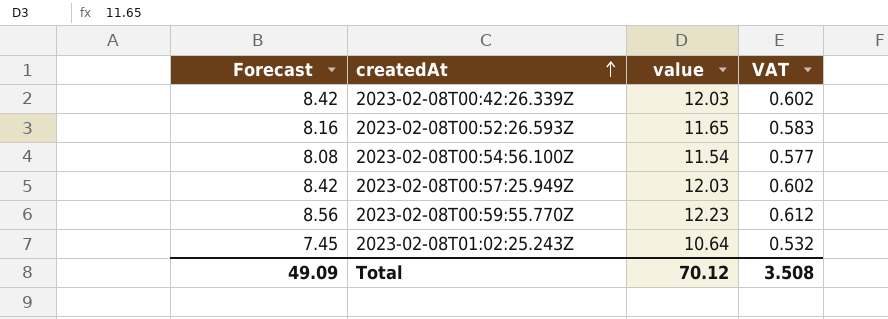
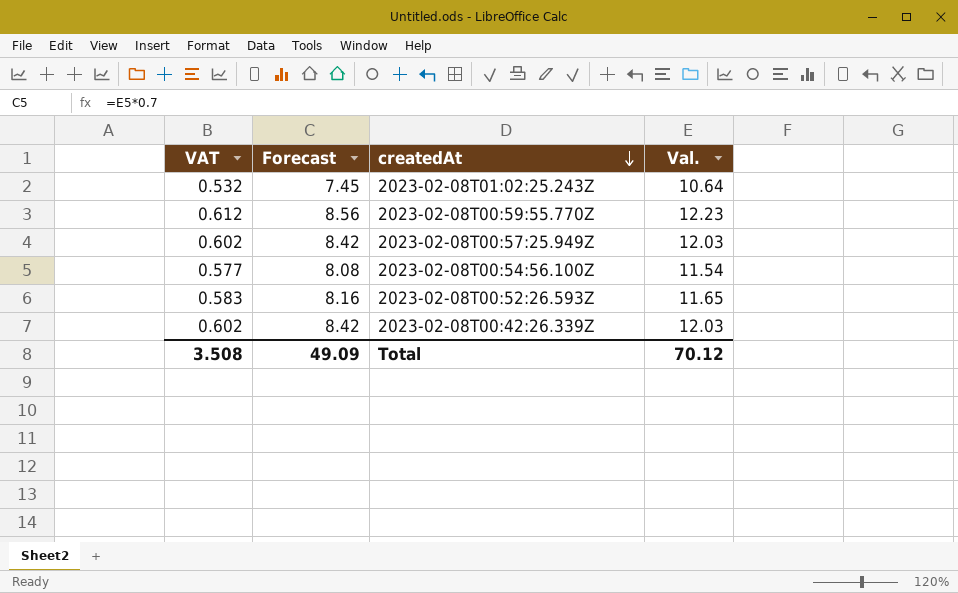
row order: createdAt ascending -> createdAt descending
column VAT | position: 4 -> 1
column name: value -> Val.

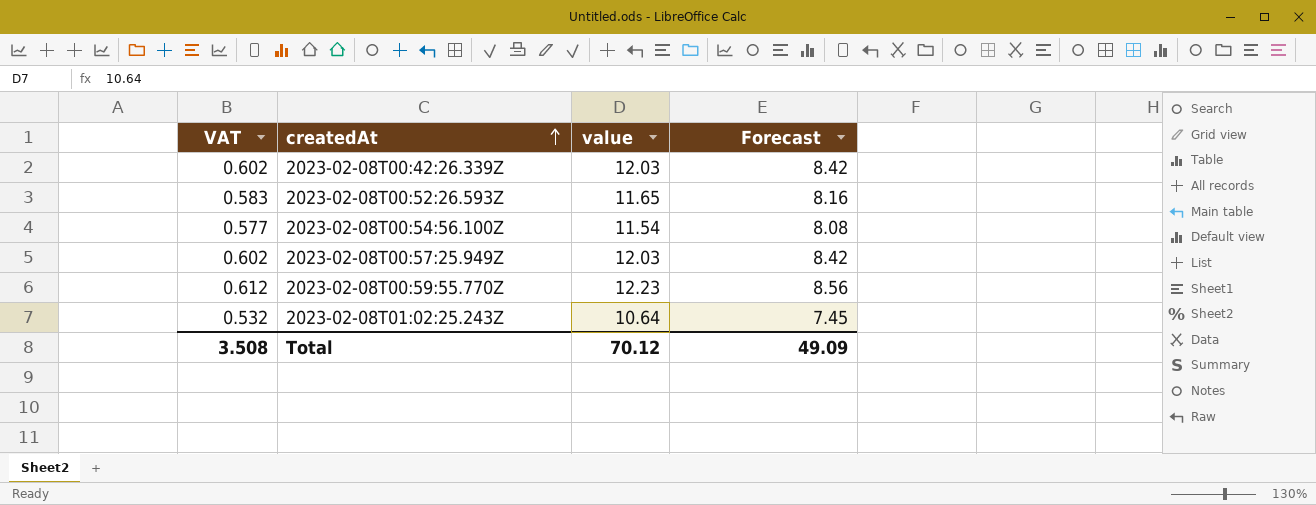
row order: createdAt descending -> createdAt ascending
column name: Val. -> value
column Forecast | position: 2 -> 4

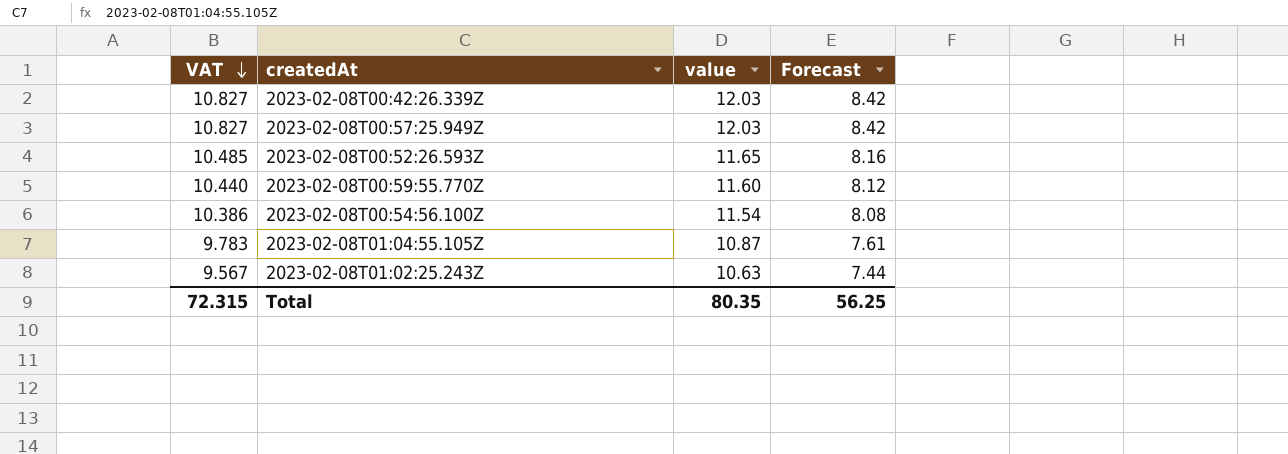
row order: createdAt ascending -> VAT descending
column VAT | formula: [value] * 0.05 -> [value] * 0.9
2023-02-08T00:59:55.770Z | value: 12.23 -> 11.60
2023-02-08T00:59:55.770Z | Forecast: 8.56 -> 8.12
row 2023-02-08T01:04:55.105Z: none -> 9.783 | 10.87 | 7.61
2023-02-08T01:02:25.243Z | value: 10.64 -> 10.63
2023-02-08T01:02:25.243Z | Forecast: 7.45 -> 7.44
Total | VAT: 3.508 -> 72.315
Total | value: 70.12 -> 80.35
Total | Forecast: 49.09 -> 56.25

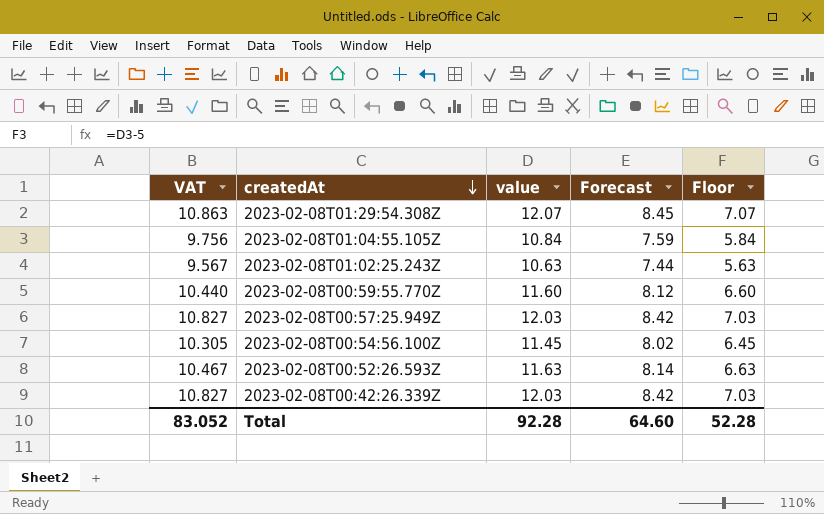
row order: VAT descending -> createdAt descending
column Floor | formula: none -> [value] - 5
row 2023-02-08T01:29:54.308Z: none -> 10.863 | 12.07 | 8.45 | 7.07
2023-02-08T01:04:55.105Z | VAT: 9.783 -> 9.756
2023-02-08T01:04:55.105Z | value: 10.87 -> 10.84
2023-02-08T01:04:55.105Z | Forecast: 7.61 -> 7.59
2023-02-08T00:54:56.100Z | VAT: 10.386 -> 10.305
2023-02-08T00:54:56.100Z | value: 11.54 -> 11.45
2023-02-08T00:54:56.100Z | Forecast: 8.08 -> 8.02
2023-02-08T00:52:26.593Z | VAT: 10.485 -> 10.467
2023-02-08T00:52:26.593Z | value: 11.65 -> 11.63
2023-02-08T00:52:26.593Z | Forecast: 8.16 -> 8.14
Total | VAT: 72.315 -> 83.052
Total | value: 80.35 -> 92.28
Total | Forecast: 56.25 -> 64.60

